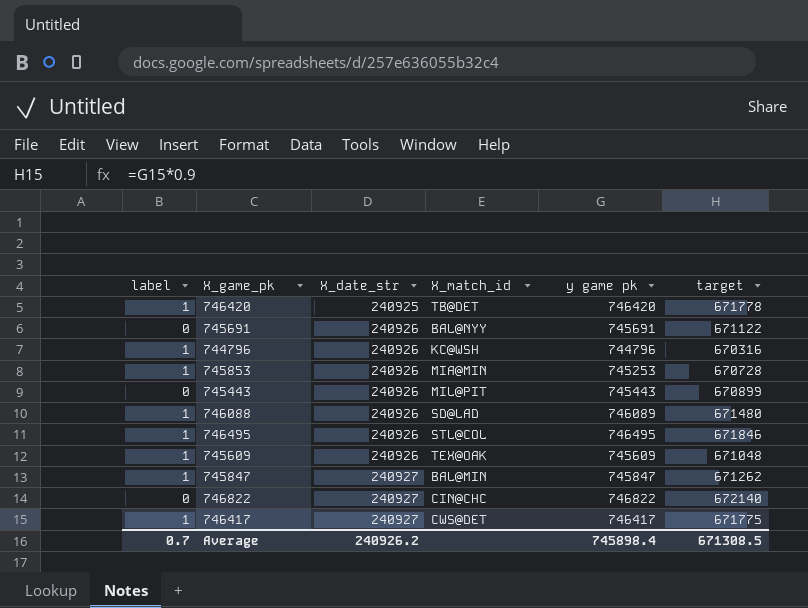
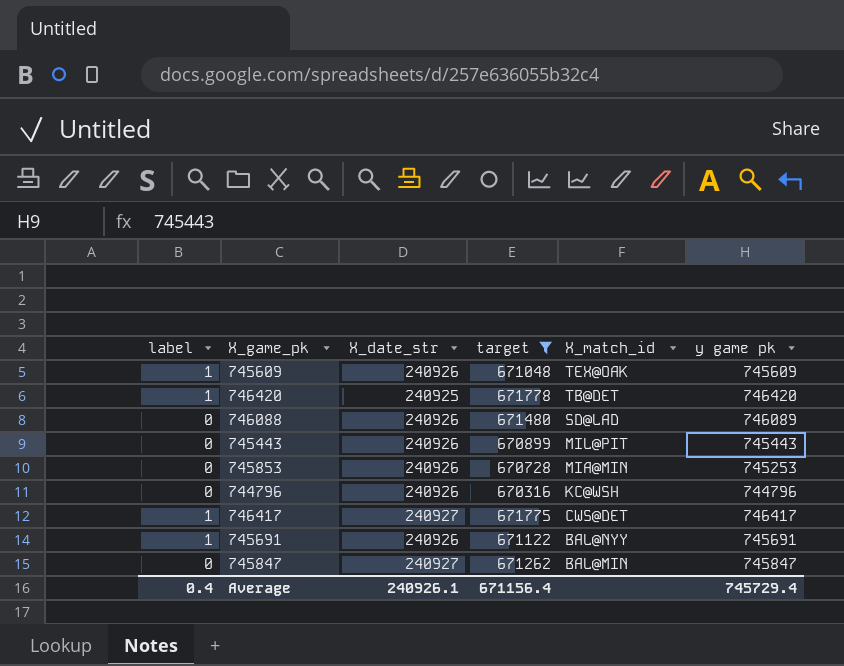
filter: none -> target <= 671778
row order: X_date_str ascending -> X_match_id descending
column target | position: 6 -> 4
746088 | label: 1 -> 0
745853 | label: 1 -> 0
744796 | label: 1 -> 0
745691 | label: 0 -> 1
745847 | label: 1 -> 0
Average | label: 0.7 -> 0.4
Average | X_date_str: 240926.2 -> 240926.1
Average | target: 671308.5 -> 671156.4
Average | y game pk: 745898.4 -> 745729.4

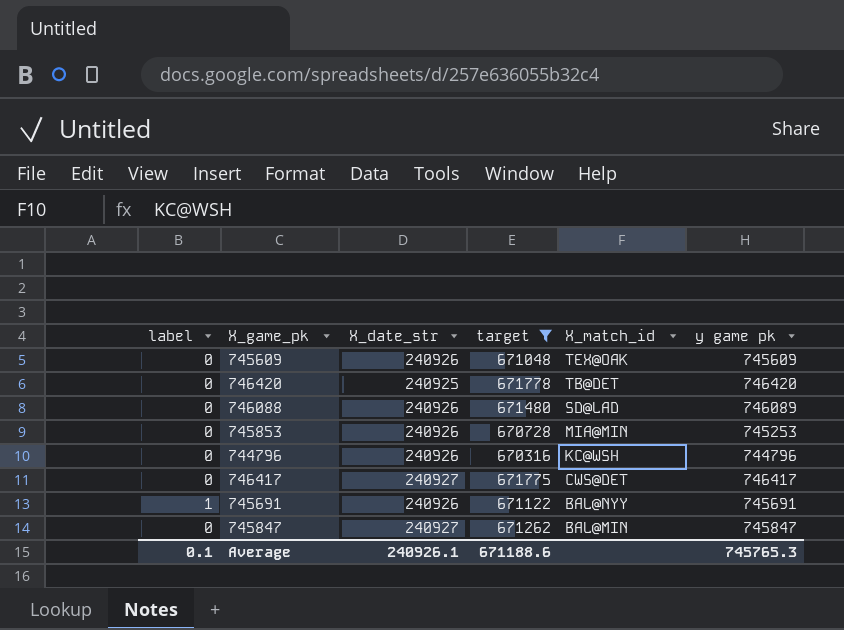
row 745443: 0 | 240926 | 670899 | MIL@PIT | 745443 -> none
745609 | label: 1 -> 0
746420 | label: 1 -> 0
746417 | label: 1 -> 0
Average | label: 0.4 -> 0.1
Average | target: 671156.4 -> 671188.6
Average | y game pk: 745729.4 -> 745765.3

